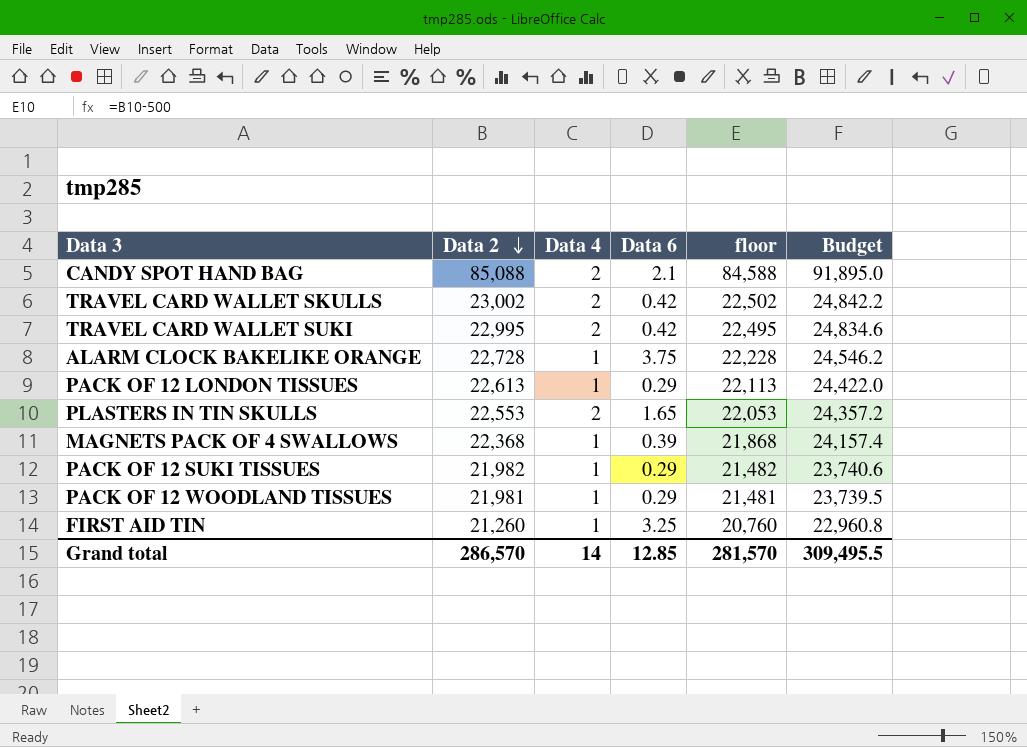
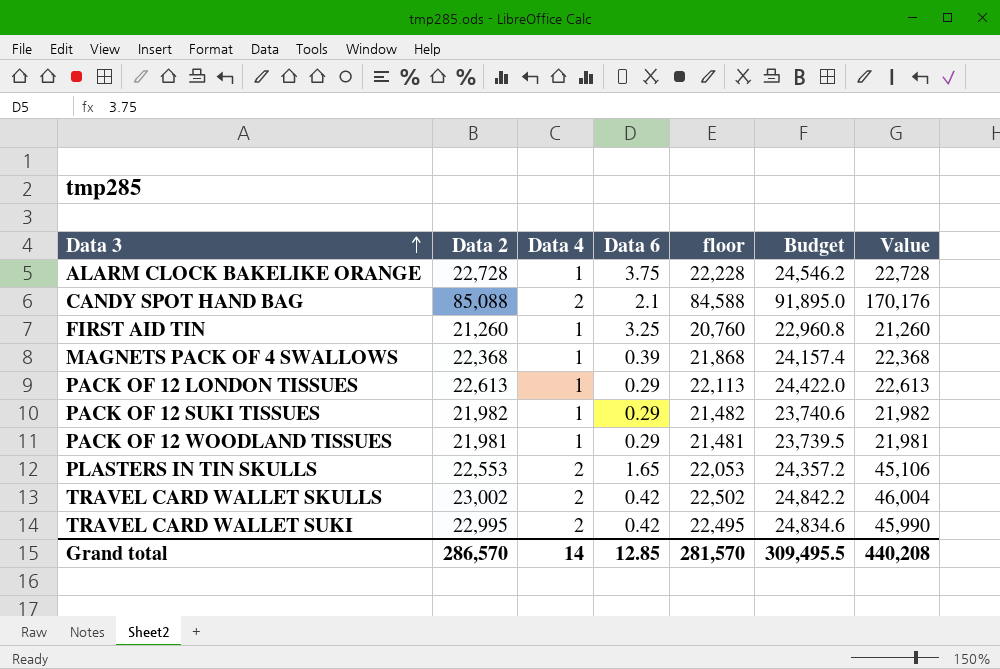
row order: Data 2 descending -> Data 3 ascending
column Value | formula: none -> [Data 2] * [Data 4]

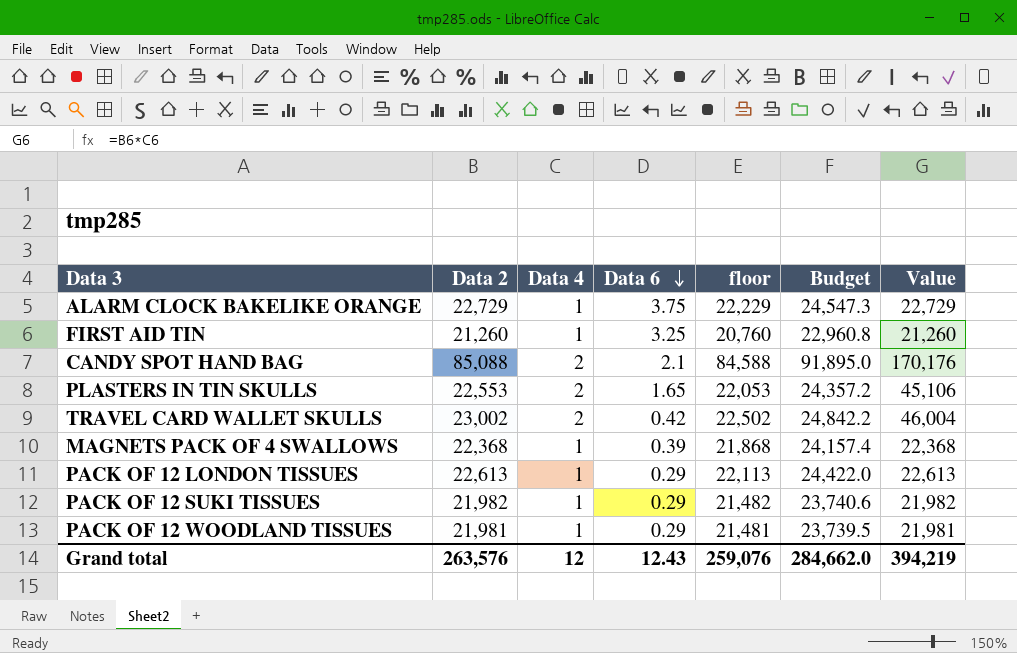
row order: Data 3 ascending -> Data 6 descending
row TRAVEL CARD WALLET SUKI: 22,995 | 2 | 0.42 | 22,495 | 24,834.6 | 45,990 -> none
ALARM CLOCK BAKELIKE ORANGE | Data 2: 22,728 -> 22,729
ALARM CLOCK BAKELIKE ORANGE | floor: 22,228 -> 22,229
ALARM CLOCK BAKELIKE ORANGE | Budget: 24,546.2 -> 24,547.3
ALARM CLOCK BAKELIKE ORANGE | Value: 22,728 -> 22,729
Grand total | Data 2: 286,570 -> 263,576
Grand total | Data 4: 14 -> 12
Grand total | Data 6: 12.85 -> 12.43
Grand total | floor: 281,570 -> 259,076
Grand total | Budget: 309,495.5 -> 284,662.0
Grand total | Value: 440,208 -> 394,219

